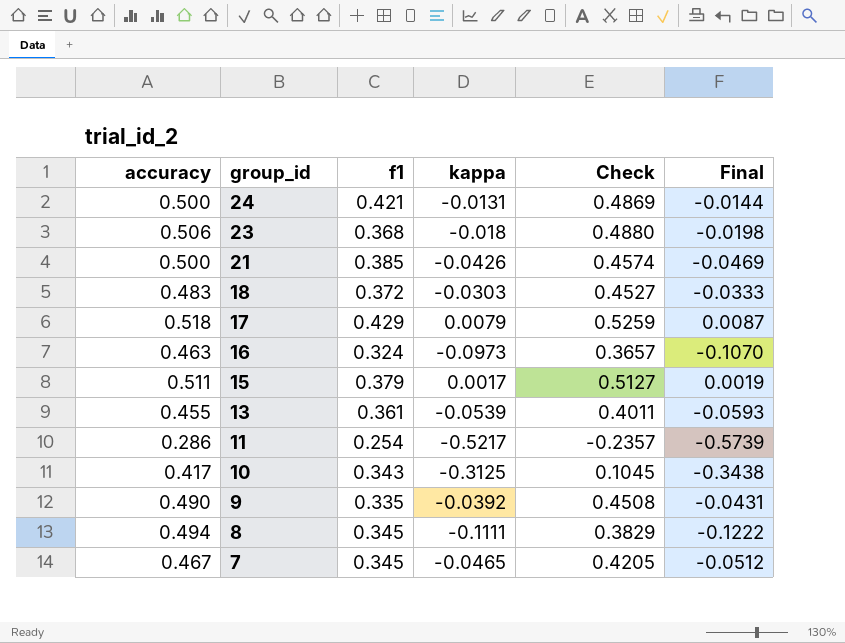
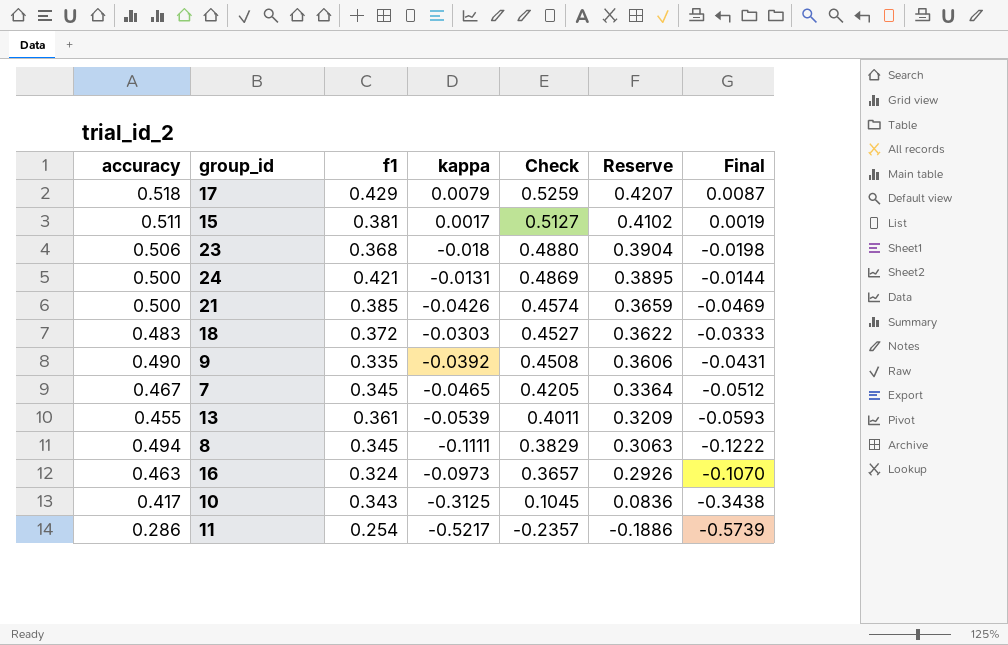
row order: group_id descending -> Check descending
column Reserve | formula: none -> [Check] * 0.8
15 | f1: 0.379 -> 0.381

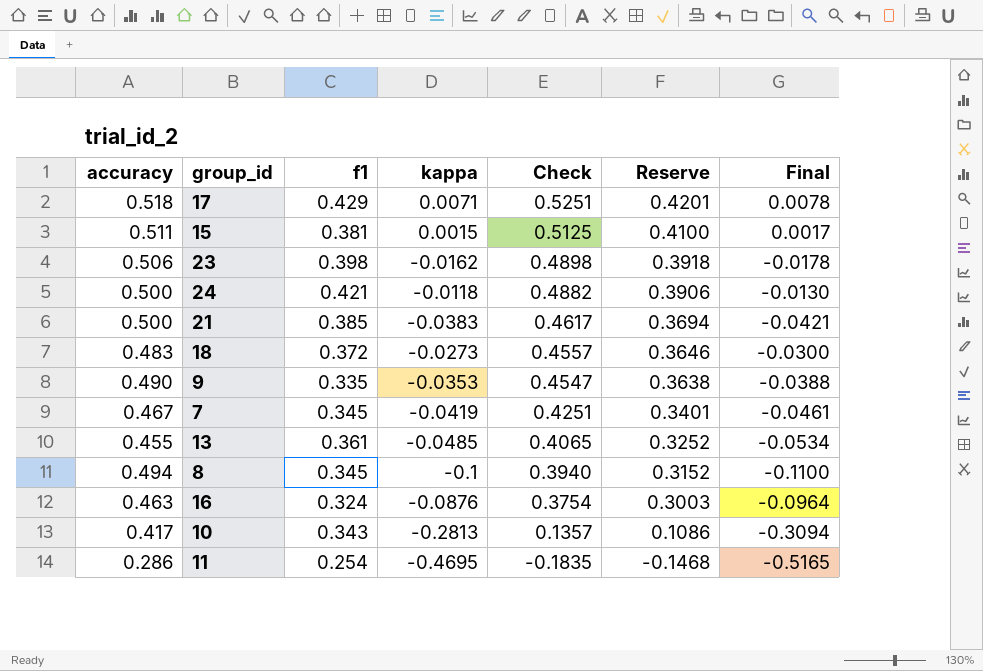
17 | kappa: 0.0079 -> 0.0071
17 | Check: 0.5259 -> 0.5251
17 | Reserve: 0.4207 -> 0.4201
17 | Final: 0.0087 -> 0.0078
15 | kappa: 0.0017 -> 0.0015
15 | Check: 0.5127 -> 0.5125
15 | Reserve: 0.4102 -> 0.4100
15 | Final: 0.0019 -> 0.0017
23 | f1: 0.368 -> 0.398
23 | kappa: -0.018 -> -0.0162
23 | Check: 0.4880 -> 0.4898
23 | Reserve: 0.3904 -> 0.3918
23 | Final: -0.0198 -> -0.0178
24 | kappa: -0.0131 -> -0.0118
24 | Check: 0.4869 -> 0.4882
24 | Reserve: 0.3895 -> 0.3906
24 | Final: -0.0144 -> -0.0130
21 | kappa: -0.0426 -> -0.0383
21 | Check: 0.4574 -> 0.4617
21 | Reserve: 0.3659 -> 0.3694
21 | Final: -0.0469 -> -0.0421
18 | kappa: -0.0303 -> -0.0273
18 | Check: 0.4527 -> 0.4557
18 | Reserve: 0.3622 -> 0.3646
18 | Final: -0.0333 -> -0.0300
9 | kappa: -0.0392 -> -0.0353
9 | Check: 0.4508 -> 0.4547
9 | Reserve: 0.3606 -> 0.3638
9 | Final: -0.0431 -> -0.0388
7 | kappa: -0.0465 -> -0.0419
7 | Check: 0.4205 -> 0.4251
7 | Reserve: 0.3364 -> 0.3401
7 | Final: -0.0512 -> -0.0461
13 | kappa: -0.0539 -> -0.0485
13 | Check: 0.4011 -> 0.4065
13 | Reserve: 0.3209 -> 0.3252
13 | Final: -0.0593 -> -0.0534
8 | kappa: -0.1111 -> -0.1
8 | Check: 0.3829 -> 0.3940
8 | Reserve: 0.3063 -> 0.3152
8 | Final: -0.1222 -> -0.1100
16 | kappa: -0.0973 -> -0.0876
16 | Check: 0.3657 -> 0.3754
16 | Reserve: 0.2926 -> 0.3003
16 | Final: -0.1070 -> -0.0964
10 | kappa: -0.3125 -> -0.2813
10 | Check: 0.1045 -> 0.1357
10 | Reserve: 0.0836 -> 0.1086
10 | Final: -0.3438 -> -0.3094
11 | kappa: -0.5217 -> -0.4695
11 | Check: -0.2357 -> -0.1835
11 | Reserve: -0.1886 -> -0.1468
11 | Final: -0.5739 -> -0.5165

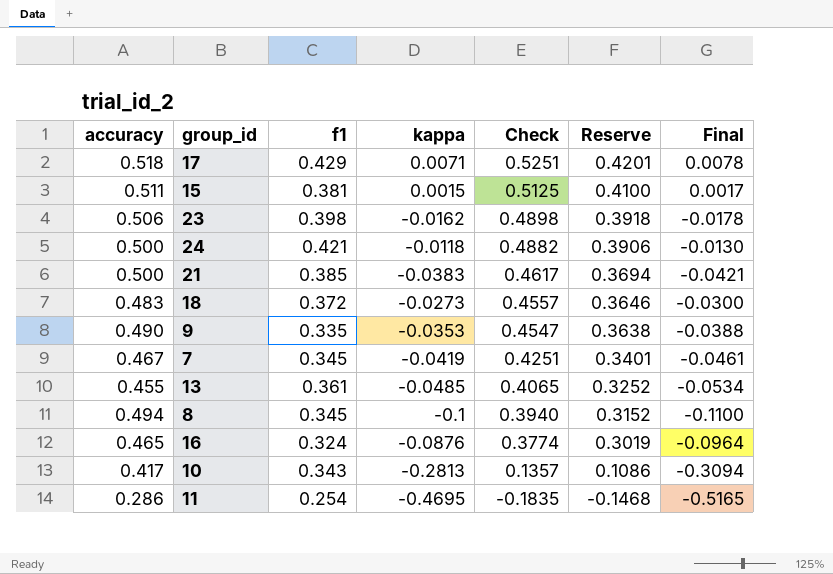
16 | accuracy: 0.463 -> 0.465
16 | Check: 0.3754 -> 0.3774
16 | Reserve: 0.3003 -> 0.3019

